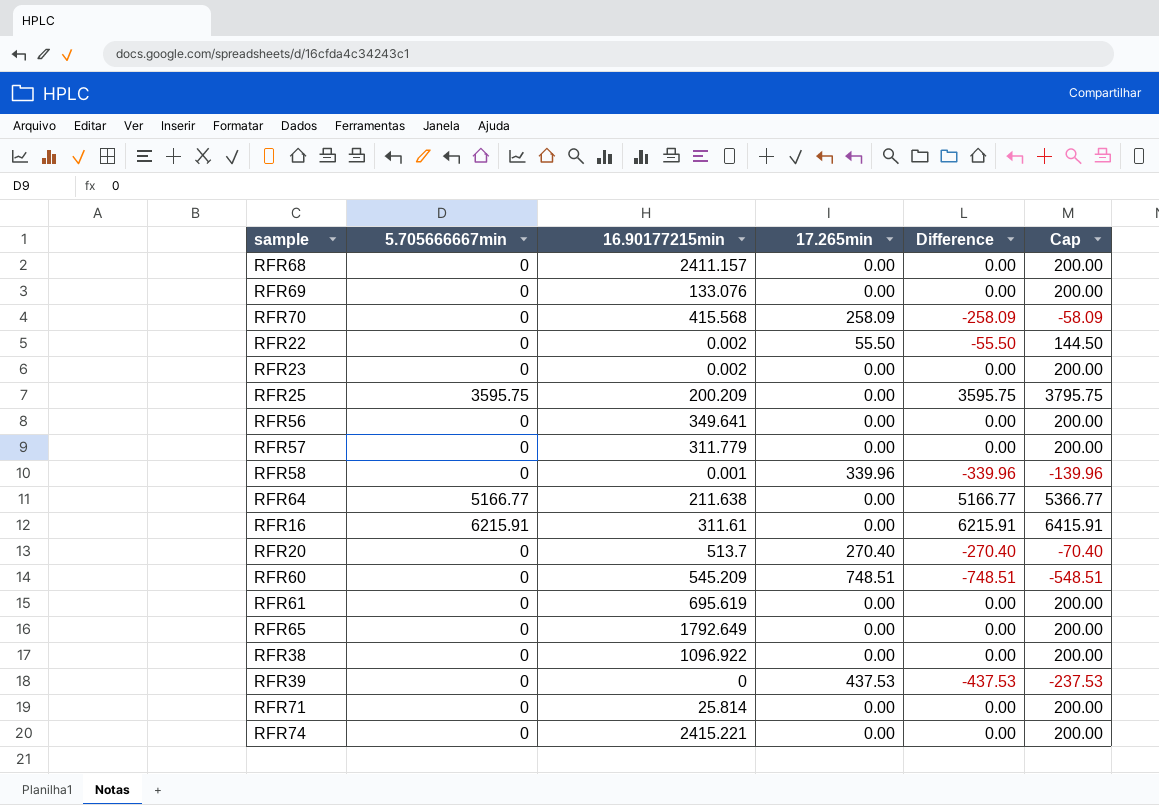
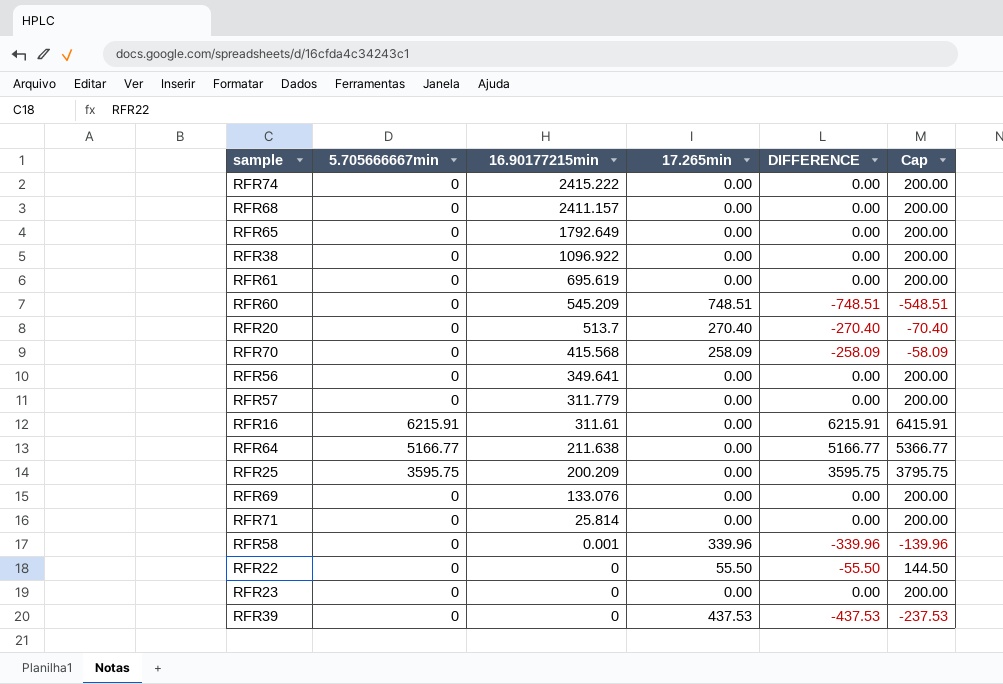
row order: none -> 16.90177215min descending
column name: Difference -> DIFFERENCE
RFR74 | 16.90177215min: 2415.221 -> 2415.222
RFR22 | 16.90177215min: 0.002 -> 0
RFR23 | 16.90177215min: 0.002 -> 0

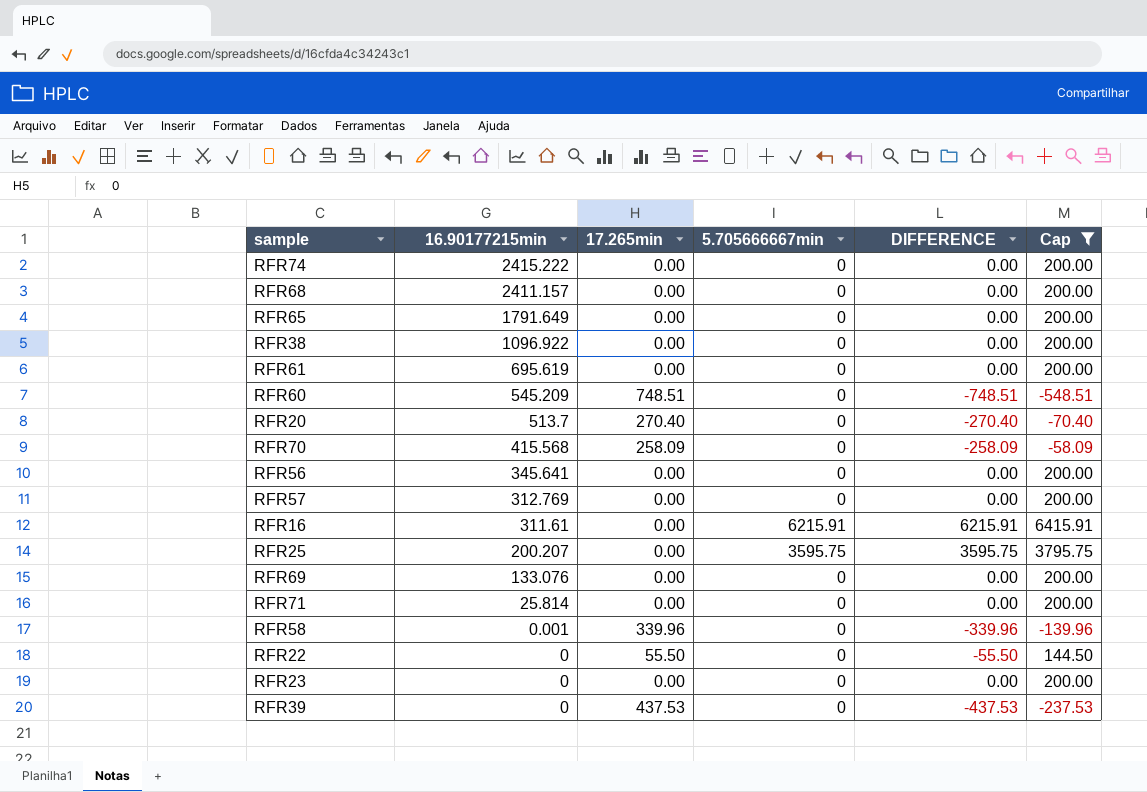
filter: none -> Cap != 5366.77
column 5.705666667min | position: 2 -> 4
RFR65 | 16.90177215min: 1792.649 -> 1791.649
RFR56 | 16.90177215min: 349.641 -> 345.641
RFR57 | 16.90177215min: 311.779 -> 312.769
RFR25 | 16.90177215min: 200.209 -> 200.207

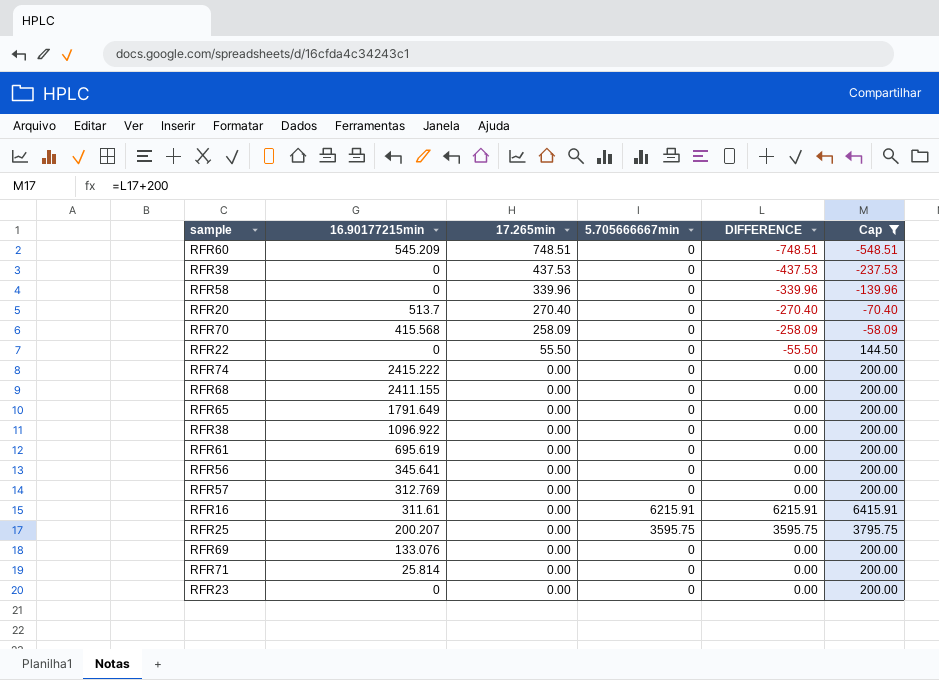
row order: 16.90177215min descending -> 17.265min descending
RFR58 | 16.90177215min: 0.001 -> 0
RFR68 | 16.90177215min: 2411.157 -> 2411.155

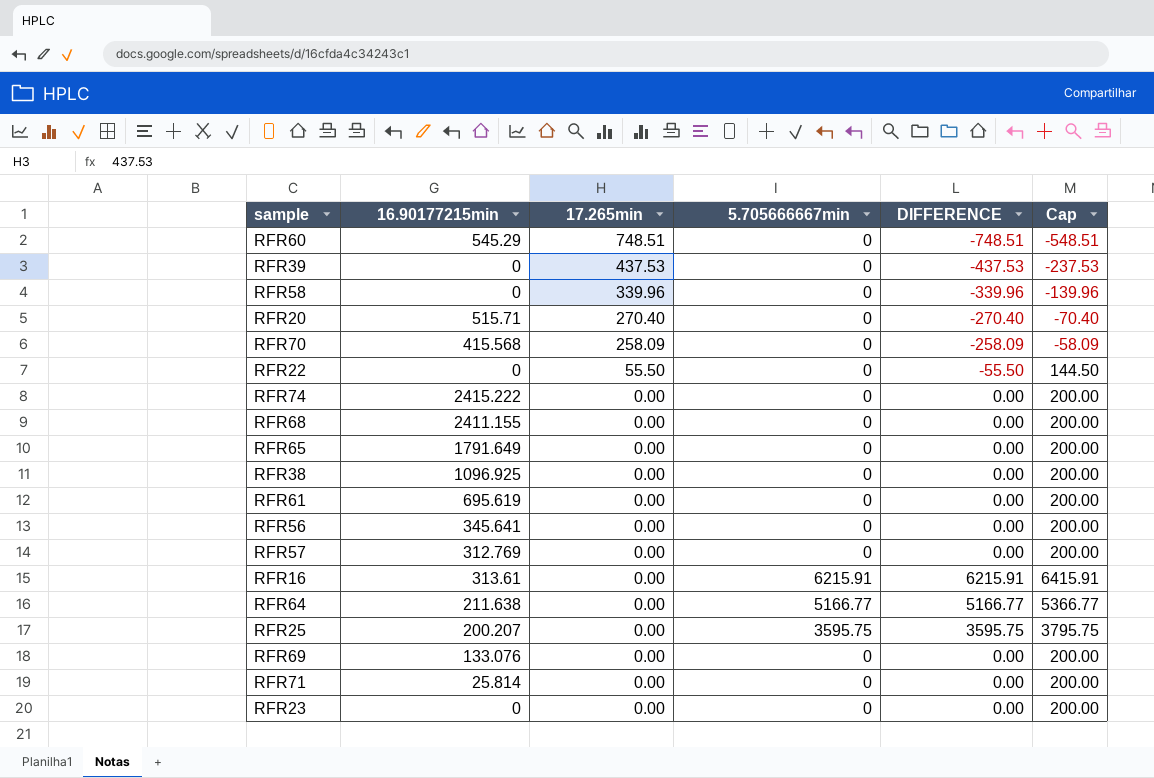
filter: Cap != 5366.77 -> none
RFR60 | 16.90177215min: 545.209 -> 545.29
RFR20 | 16.90177215min: 513.7 -> 515.71
RFR38 | 16.90177215min: 1096.922 -> 1096.925
RFR16 | 16.90177215min: 311.61 -> 313.61

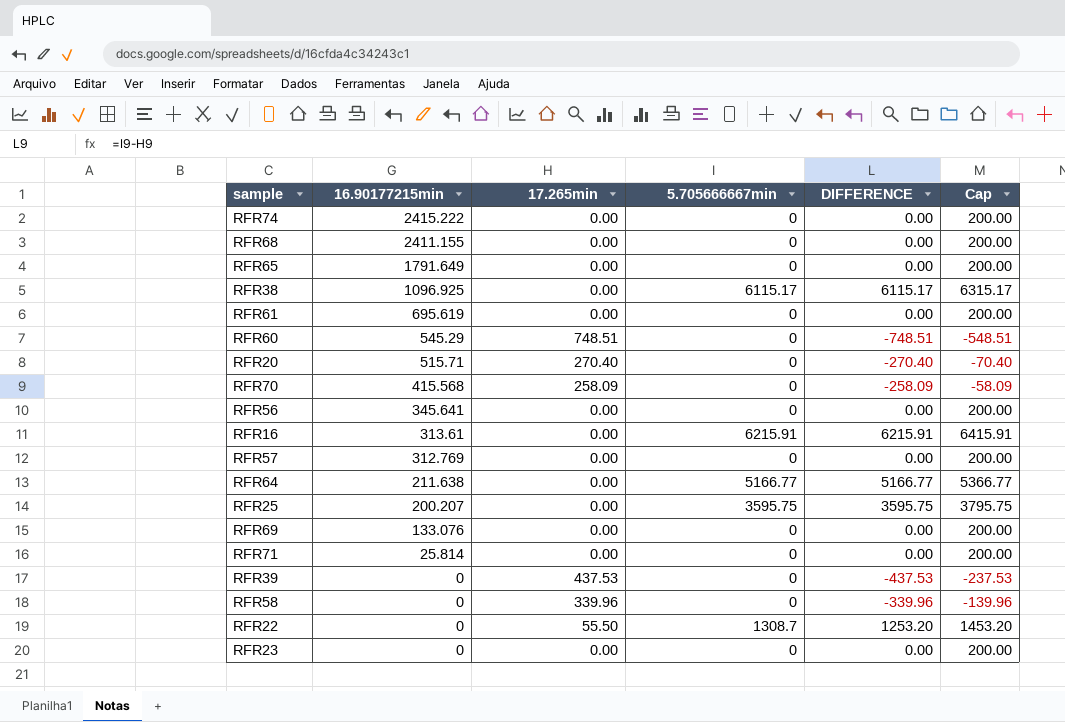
row order: 17.265min descending -> 16.90177215min descending
RFR38 | 5.705666667min: 0 -> 6115.17
RFR38 | DIFFERENCE: 0.00 -> 6115.17
RFR38 | Cap: 200.00 -> 6315.17
RFR22 | 5.705666667min: 0 -> 1308.7
RFR22 | DIFFERENCE: -55.50 -> 1253.20
RFR22 | Cap: 144.50 -> 1453.20

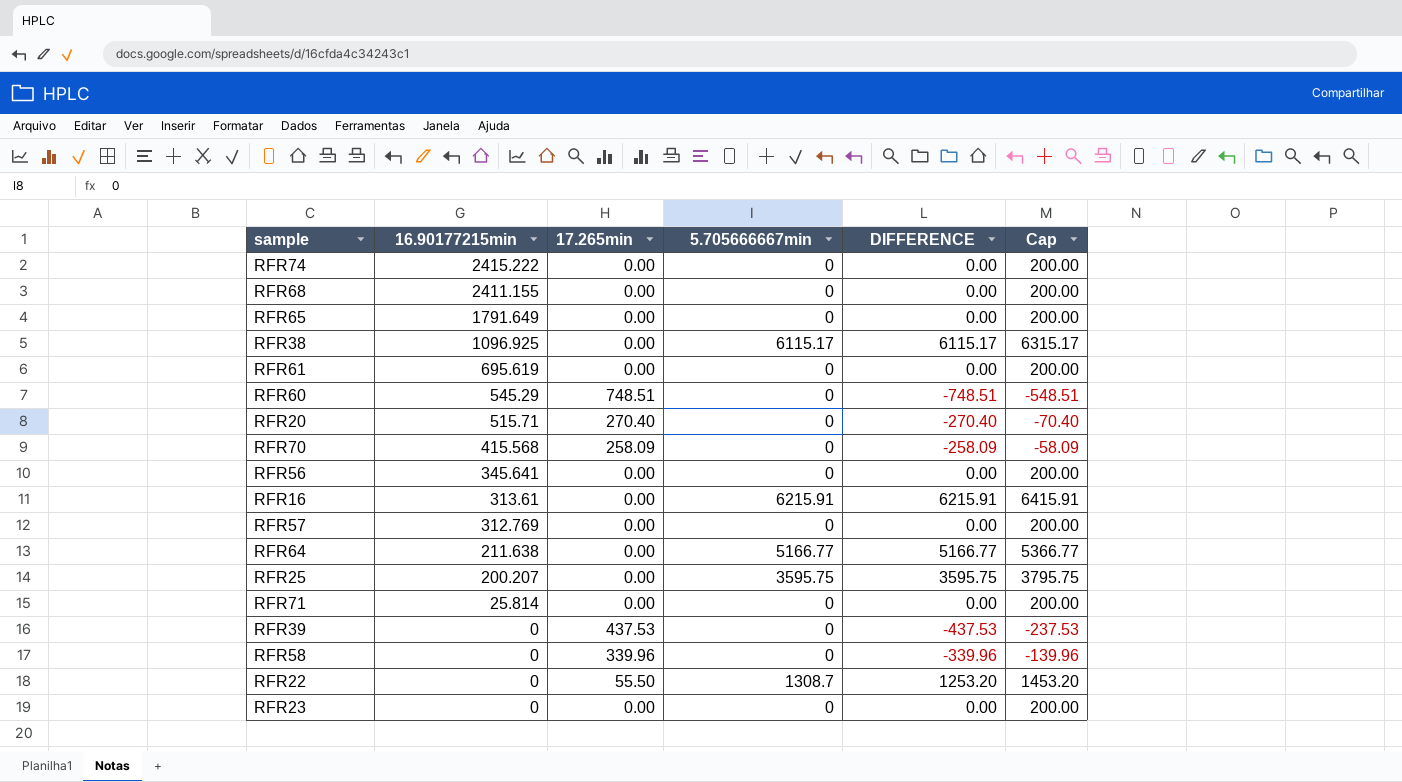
row RFR69: 133.076 | 0.00 | 0 | 0.00 | 200.00 -> none

